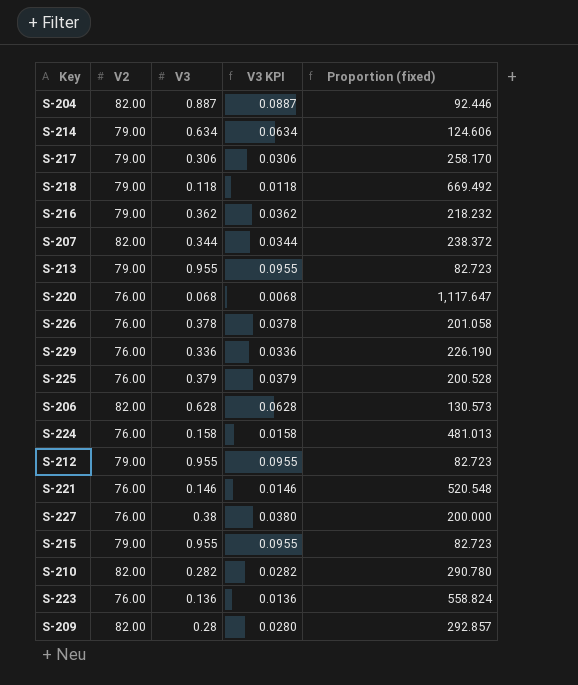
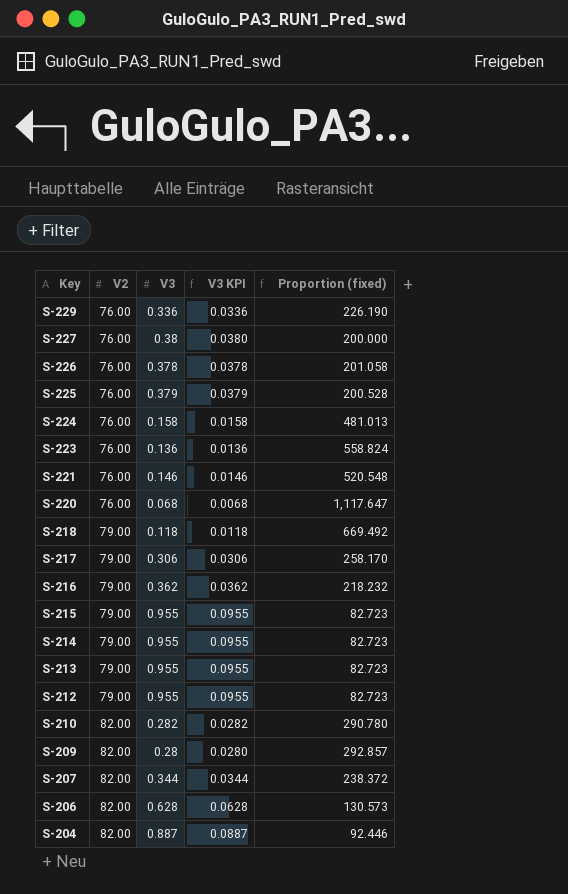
row order: none -> Key descending
S-214 | V3: 0.634 -> 0.955
S-214 | V3 KPI: 0.0634 -> 0.0955
S-214 | Proportion (fixed): 124.606 -> 82.723

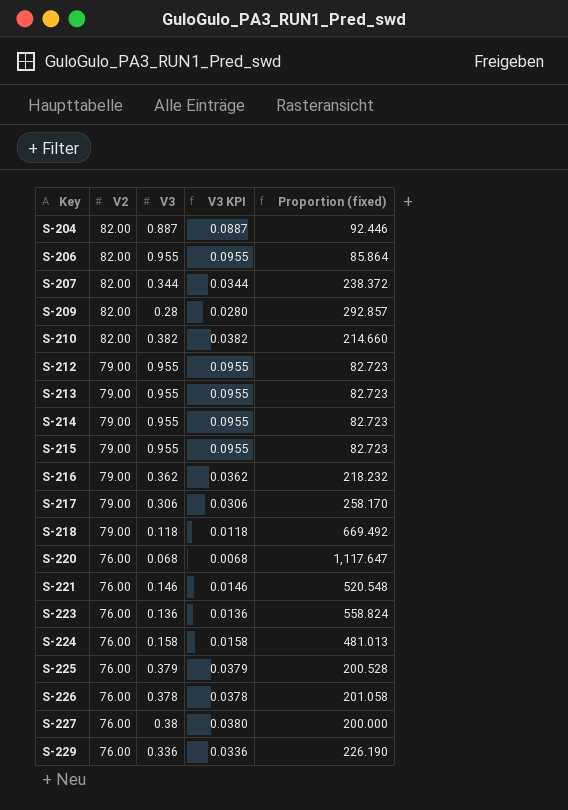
row order: Key descending -> Key ascending
S-206 | V3: 0.628 -> 0.955
S-206 | V3 KPI: 0.0628 -> 0.0955
S-206 | Proportion (fixed): 130.573 -> 85.864
S-210 | V3: 0.282 -> 0.382
S-210 | V3 KPI: 0.0282 -> 0.0382
S-210 | Proportion (fixed): 290.780 -> 214.660

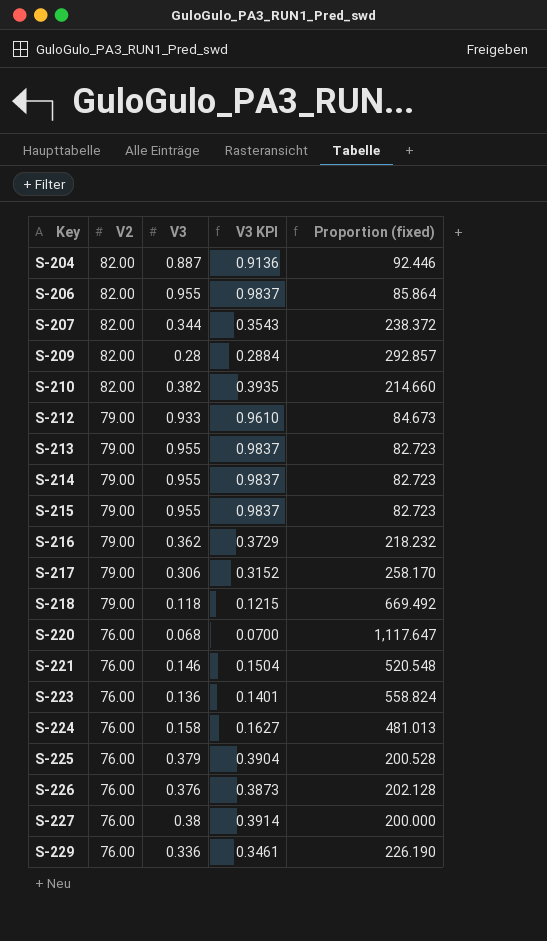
column V3 KPI | formula: [V3] * 0.1 -> [V3] * 1.03
S-212 | V3: 0.955 -> 0.933
S-212 | Proportion (fixed): 82.723 -> 84.673
S-226 | V3: 0.378 -> 0.376
S-226 | Proportion (fixed): 201.058 -> 202.128

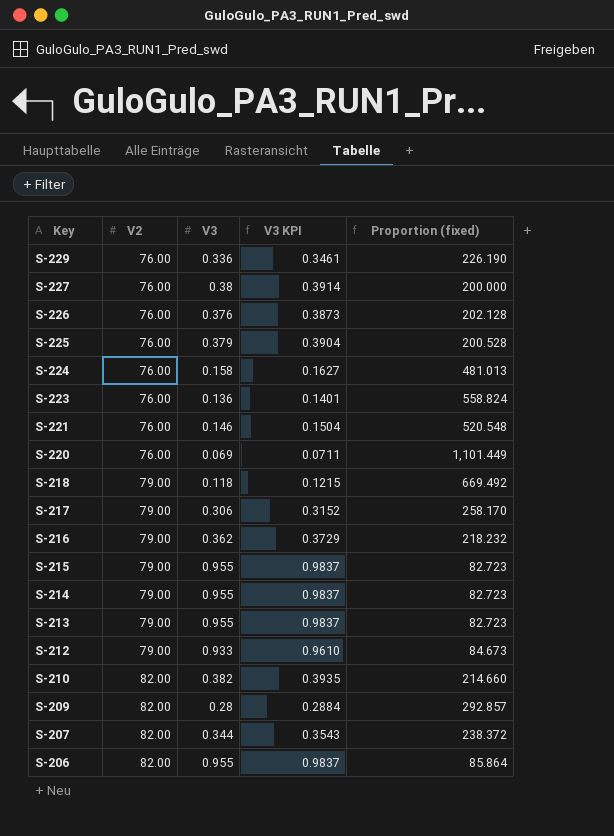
row order: Key ascending -> Key descending
row S-204: 82.00 | 0.887 | 0.9136 | 92.446 -> none
S-220 | V3: 0.068 -> 0.069
S-220 | V3 KPI: 0.0700 -> 0.0711
S-220 | Proportion (fixed): 1,117.647 -> 1,101.449

